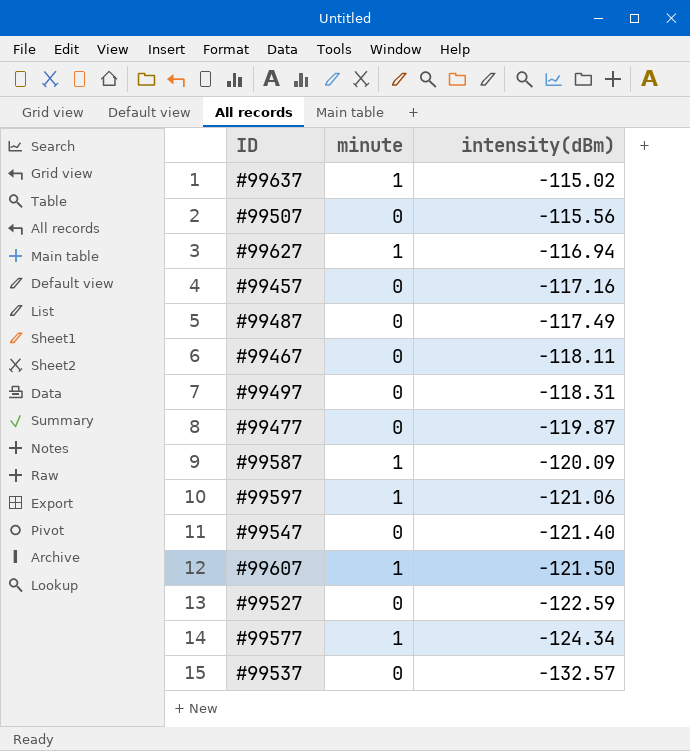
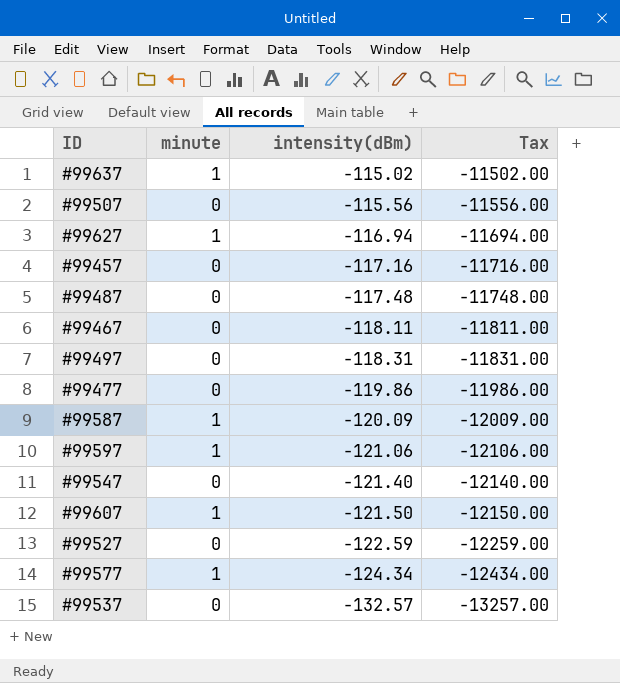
column Tax | formula: none -> [intensity(dBm)] * 100
#99487 | intensity(dBm): -117.49 -> -117.48
#99477 | intensity(dBm): -119.87 -> -119.86

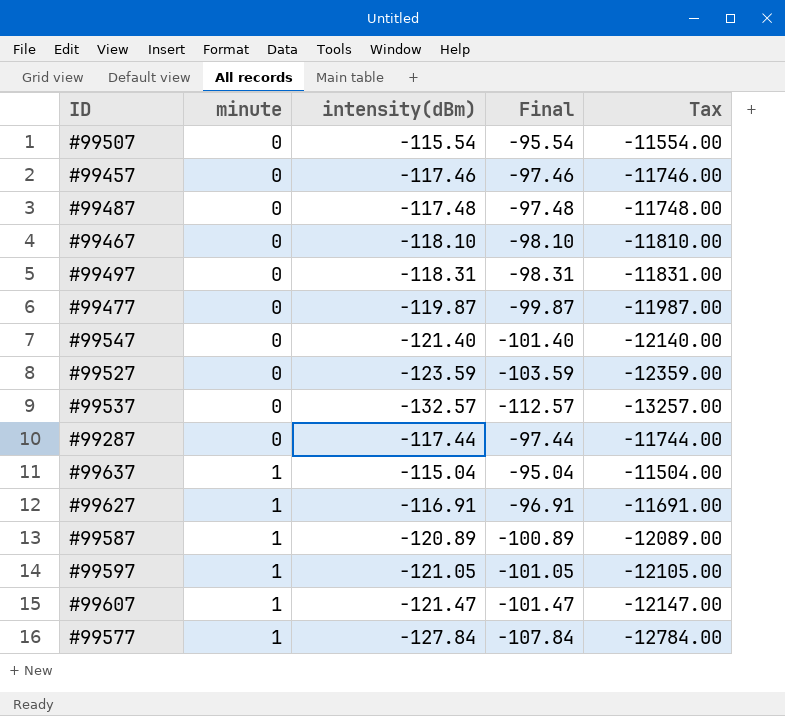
row order: intensity(dBm) descending -> minute ascending
column Final | formula: none -> [intensity(dBm)] + 20
#99507 | intensity(dBm): -115.56 -> -115.54
#99507 | Tax: -11556.00 -> -11554.00
#99457 | intensity(dBm): -117.16 -> -117.46
#99457 | Tax: -11716.00 -> -11746.00
#99467 | intensity(dBm): -118.11 -> -118.10
#99467 | Tax: -11811.00 -> -11810.00
#99477 | intensity(dBm): -119.86 -> -119.87
#99477 | Tax: -11986.00 -> -11987.00
#99527 | intensity(dBm): -122.59 -> -123.59
#99527 | Tax: -12259.00 -> -12359.00
row #99287: none -> 0 | -117.44 | -97.44 | -11744.00
#99637 | intensity(dBm): -115.02 -> -115.04
#99637 | Tax: -11502.00 -> -11504.00
#99627 | intensity(dBm): -116.94 -> -116.91
#99627 | Tax: -11694.00 -> -11691.00
#99587 | intensity(dBm): -120.09 -> -120.89
#99587 | Tax: -12009.00 -> -12089.00
#99597 | intensity(dBm): -121.06 -> -121.05
#99597 | Tax: -12106.00 -> -12105.00
#99607 | intensity(dBm): -121.50 -> -121.47
#99607 | Tax: -12150.00 -> -12147.00
#99577 | intensity(dBm): -124.34 -> -127.84
#99577 | Tax: -12434.00 -> -12784.00

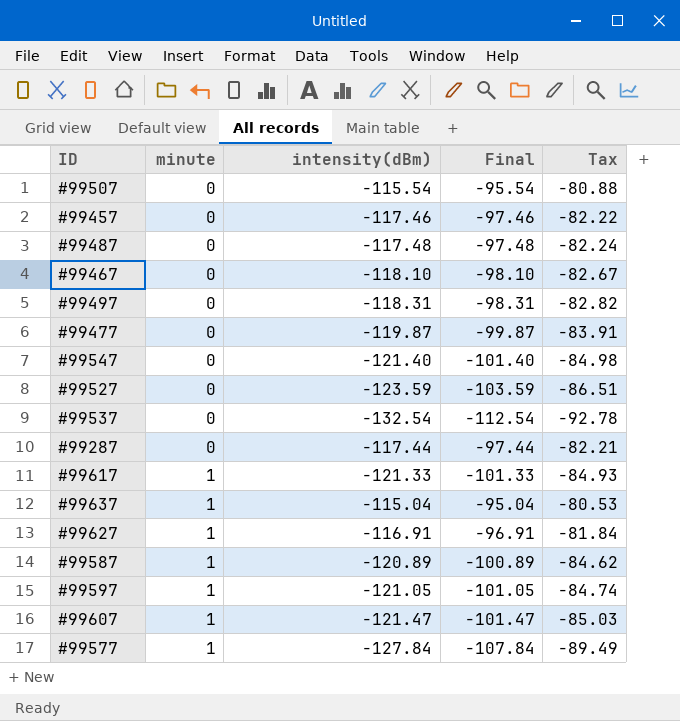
column Tax | formula: [intensity(dBm)] * 100 -> [intensity(dBm)] * 0.7
#99537 | intensity(dBm): -132.57 -> -132.54
#99537 | Final: -112.57 -> -112.54
row #99617: none -> 1 | -121.33 | -101.33 | -84.93

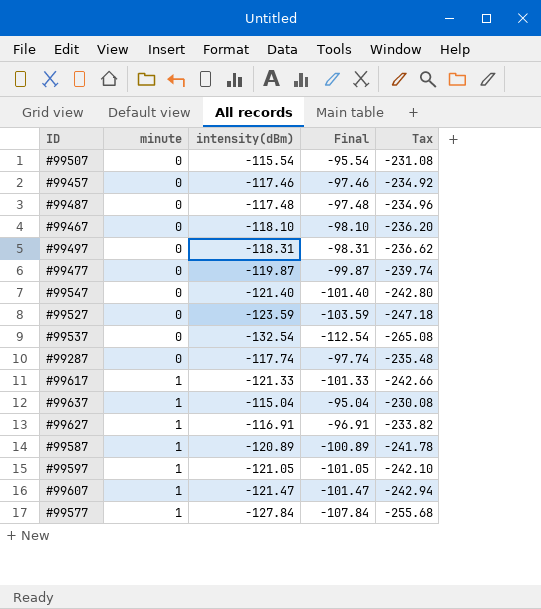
column Tax | formula: [intensity(dBm)] * 0.7 -> [intensity(dBm)] * 2
#99287 | intensity(dBm): -117.44 -> -117.74
#99287 | Final: -97.44 -> -97.74

